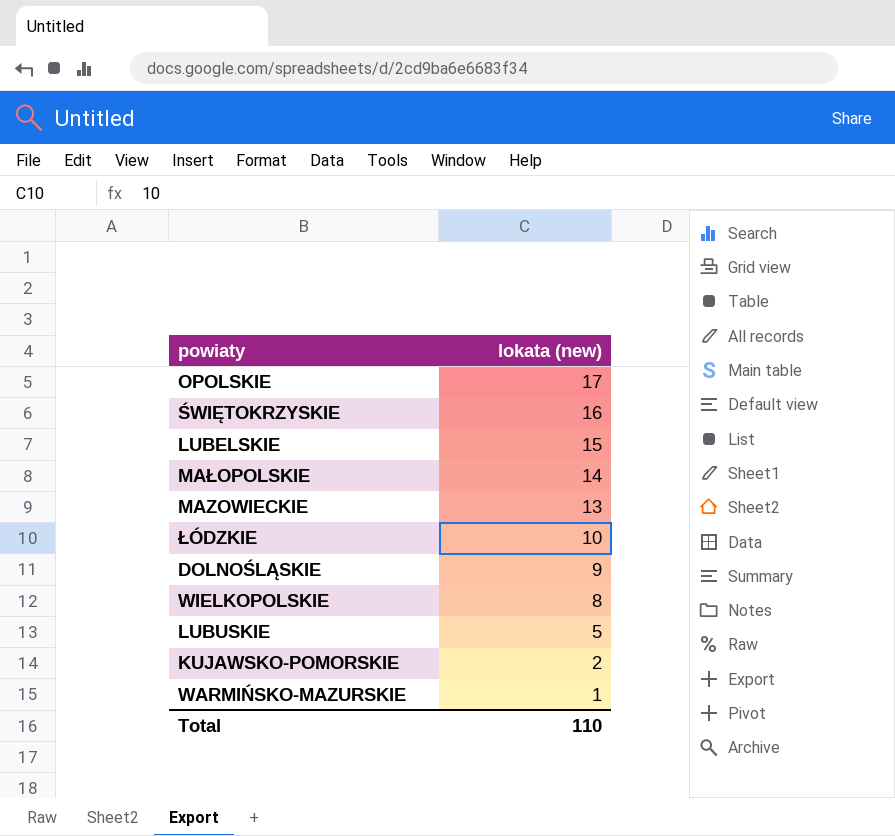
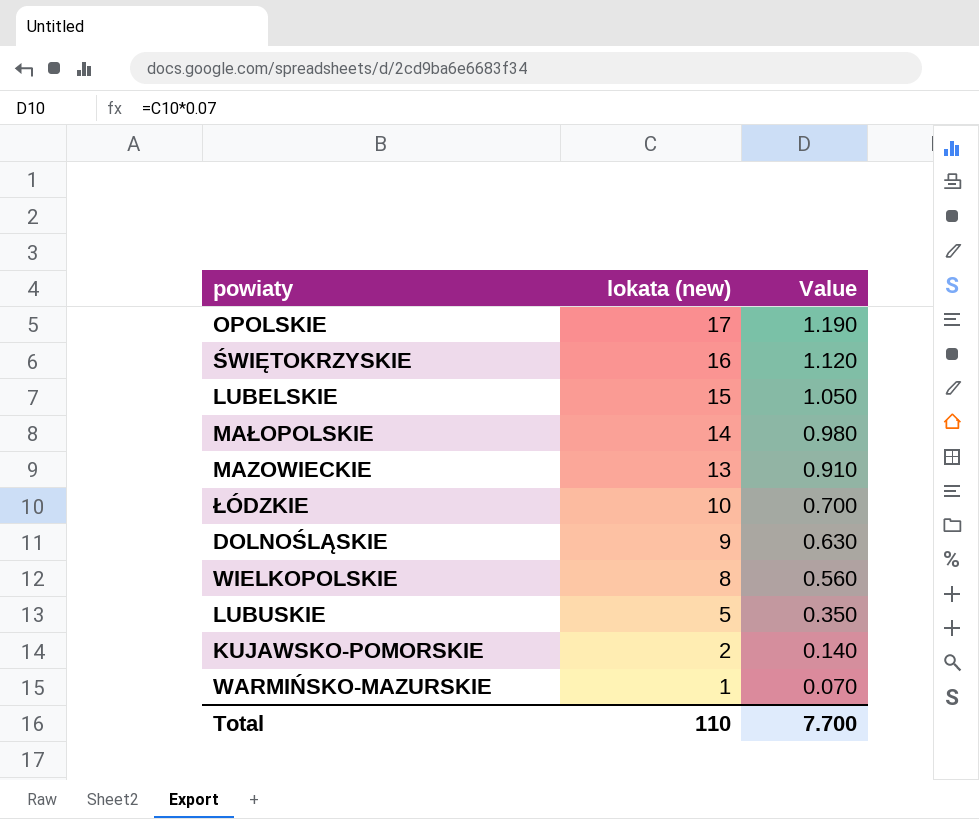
column Value | formula: none -> [lokata (new)] * 0.07

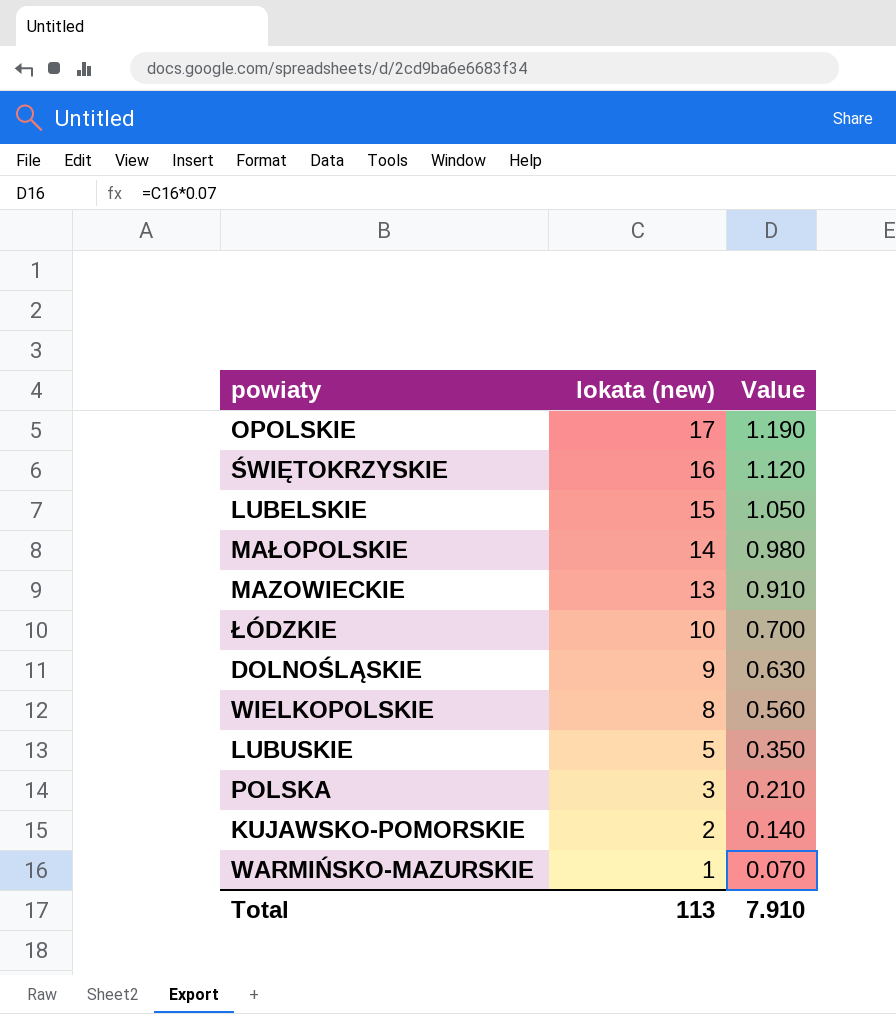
row POLSKA: none -> 3 | 0.210
Total | lokata (new): 110 -> 113
Total | Value: 7.700 -> 7.910

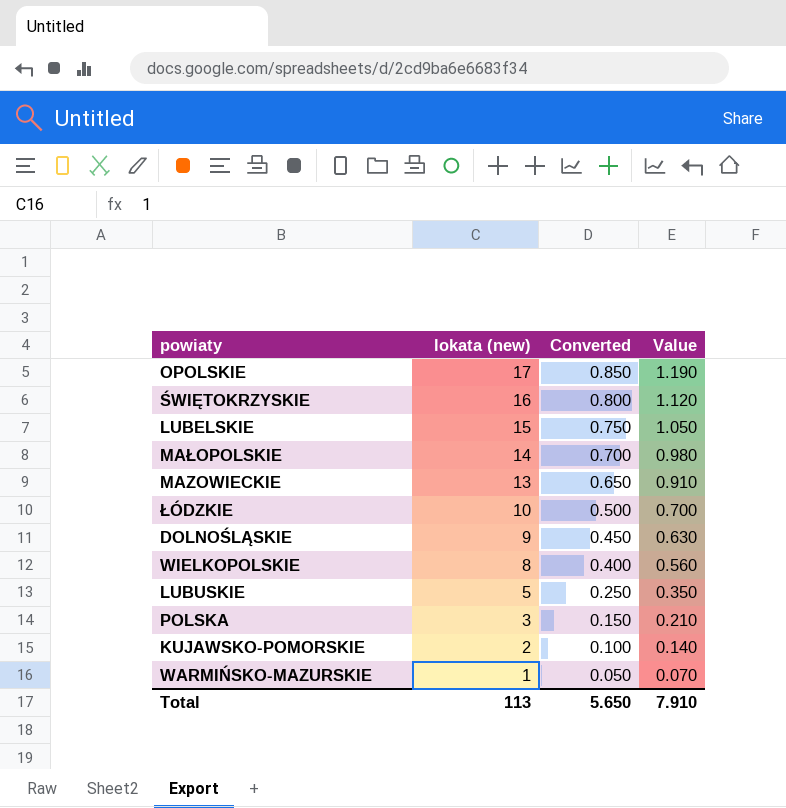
column Converted | formula: none -> [lokata (new)] * 0.05

